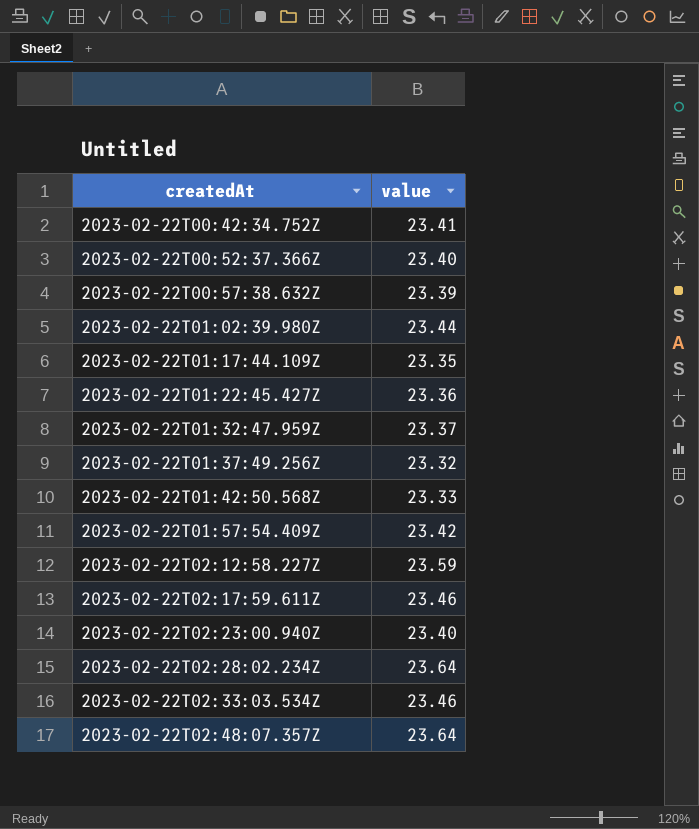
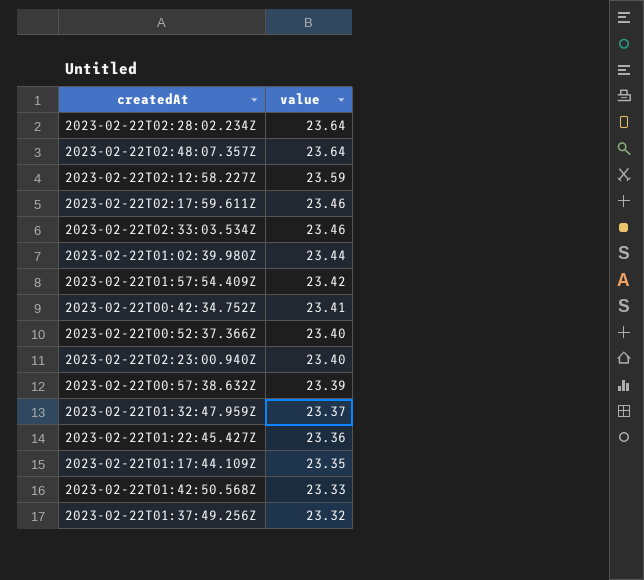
row order: createdAt ascending -> value descending

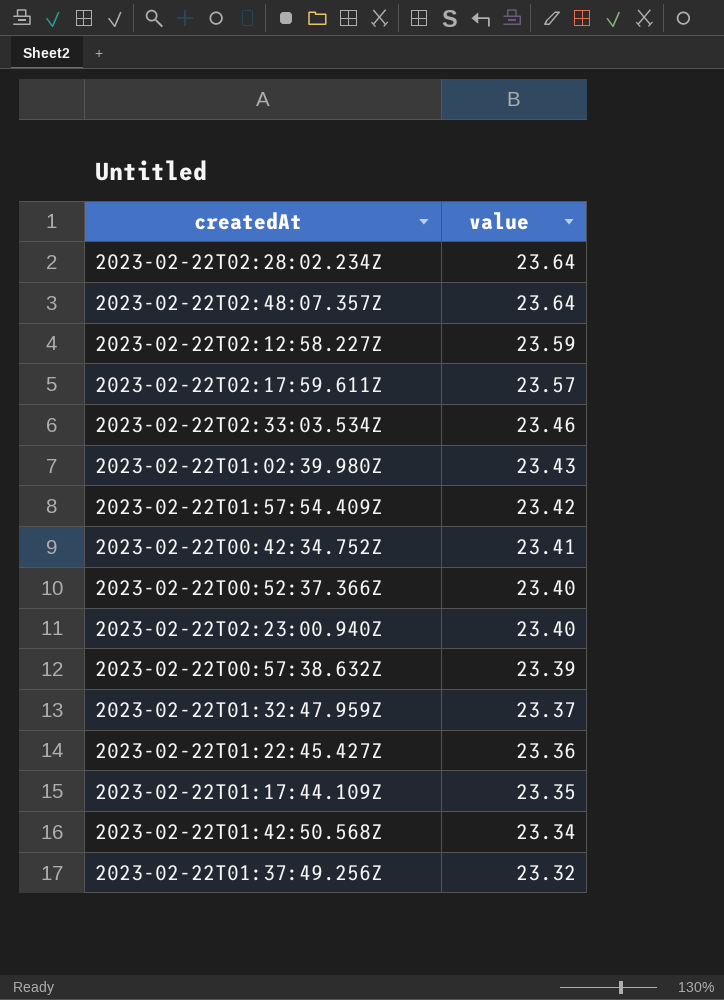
2023-02-22T02:17:59.611Z | value: 23.46 -> 23.57
2023-02-22T01:02:39.980Z | value: 23.44 -> 23.43
2023-02-22T01:42:50.568Z | value: 23.33 -> 23.34

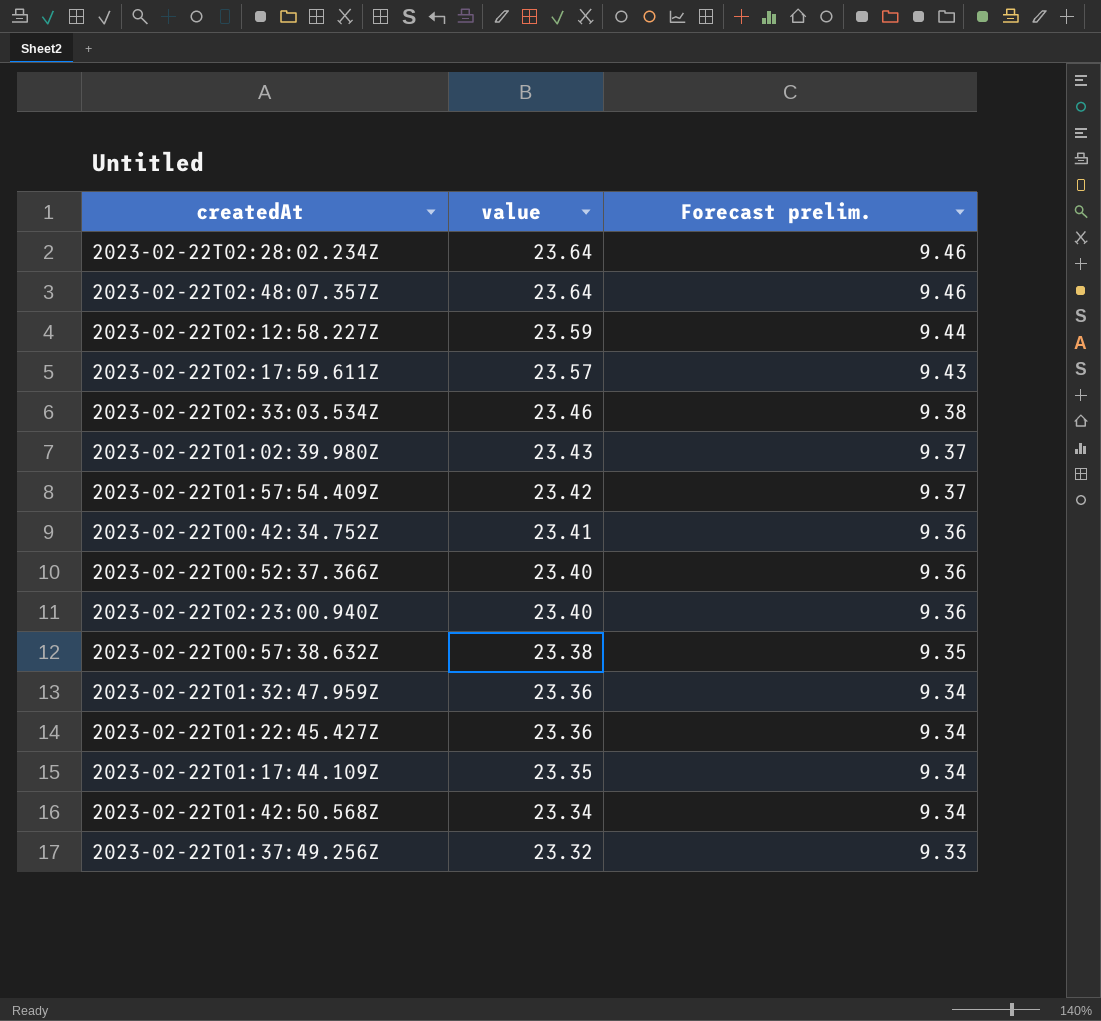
column Forecast prelim. | formula: none -> [value] * 0.4
2023-02-22T00:57:38.632Z | value: 23.39 -> 23.38
2023-02-22T01:32:47.959Z | value: 23.37 -> 23.36

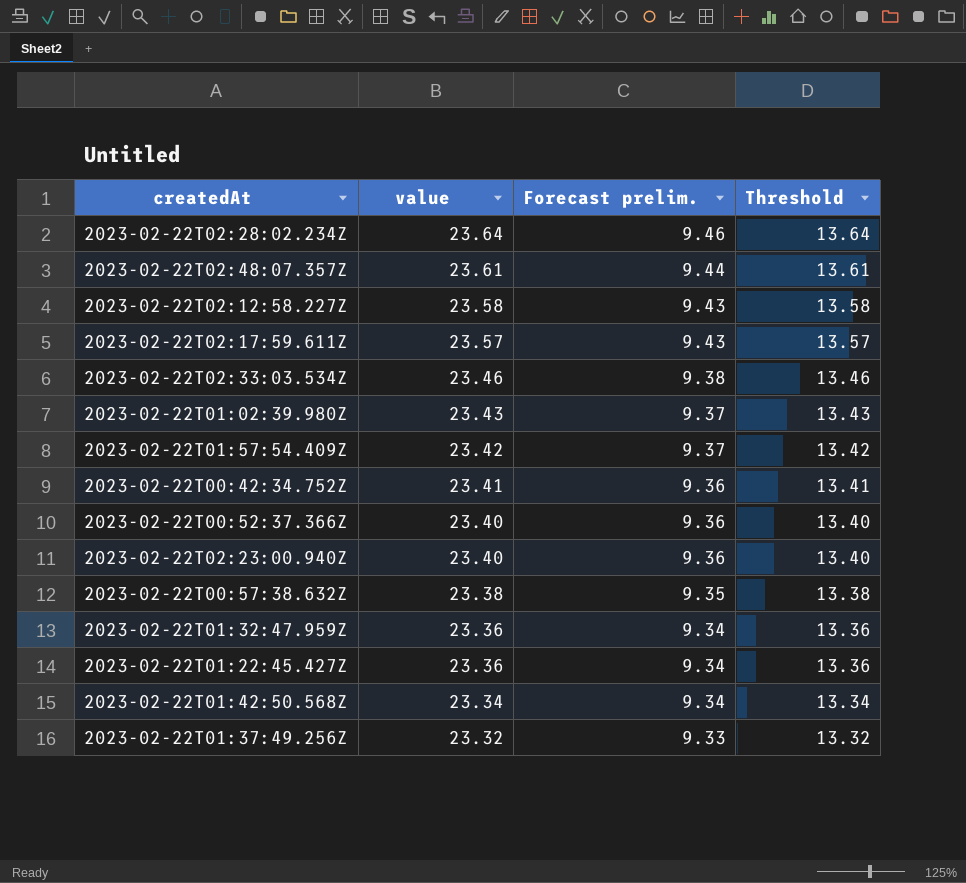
column Threshold | formula: none -> [value] - 10
row 2023-02-22T01:17:44.109Z: 23.35 | 9.34 -> none
2023-02-22T02:48:07.357Z | value: 23.64 -> 23.61
2023-02-22T02:48:07.357Z | Forecast prelim.: 9.46 -> 9.44
2023-02-22T02:12:58.227Z | value: 23.59 -> 23.58
2023-02-22T02:12:58.227Z | Forecast prelim.: 9.44 -> 9.43

